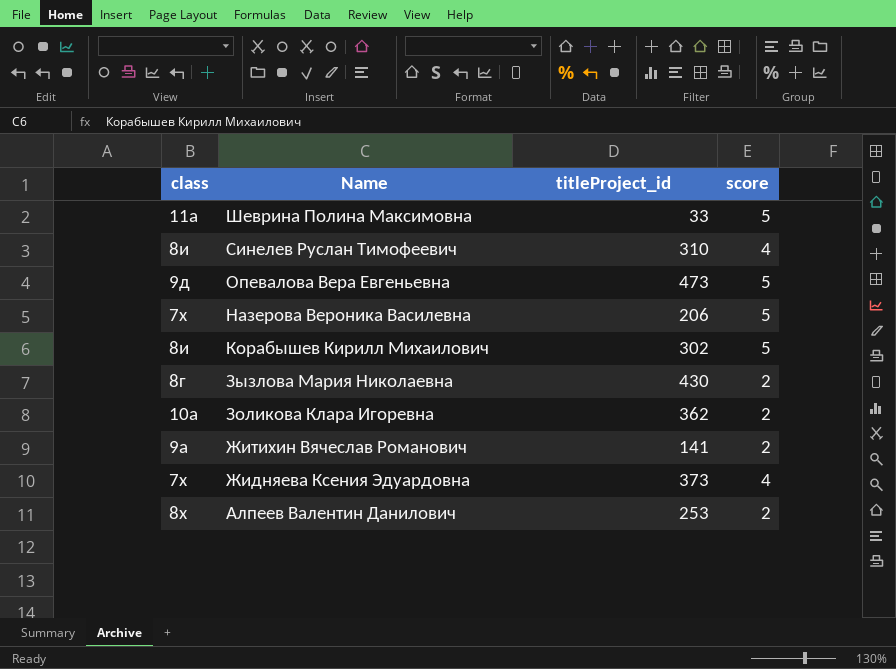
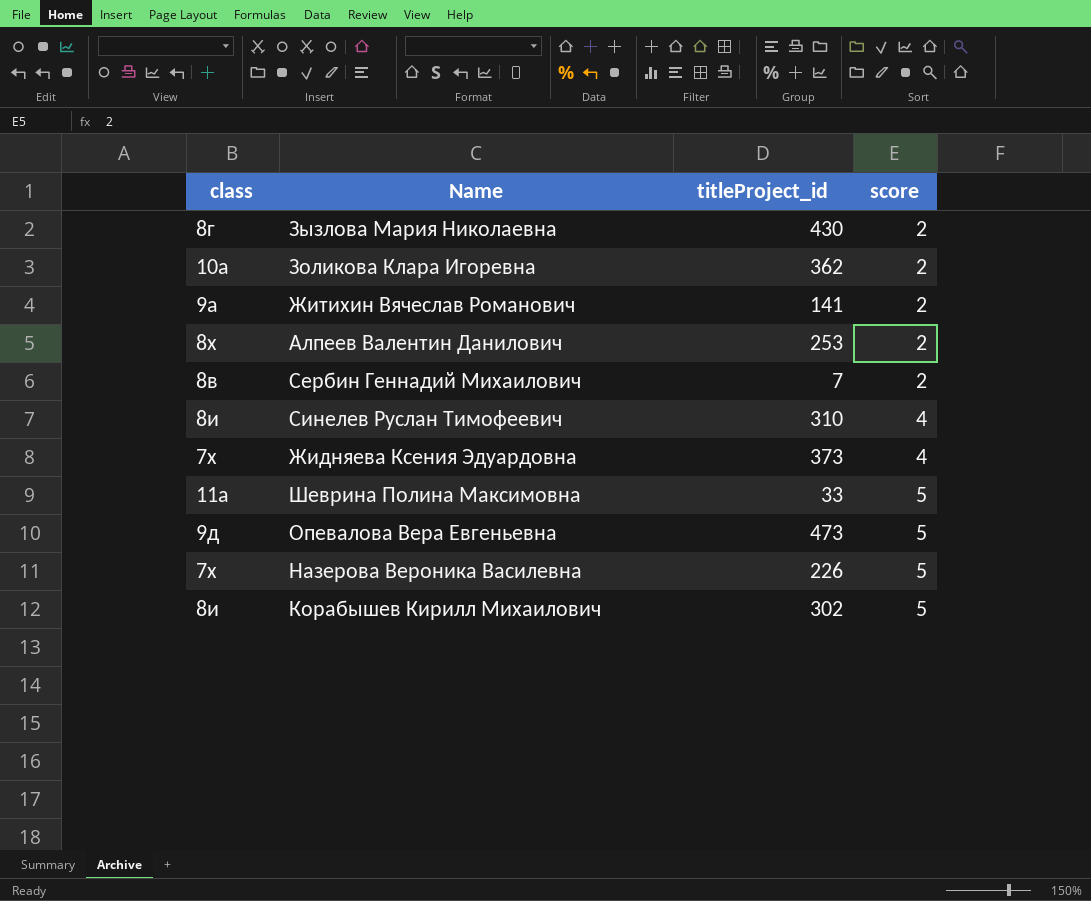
row order: Name descending -> score ascending
row Сербин Геннадий Михаилович: none -> 8в | 7 | 2
Назерова Вероника Василевна | titleProject_id: 206 -> 226

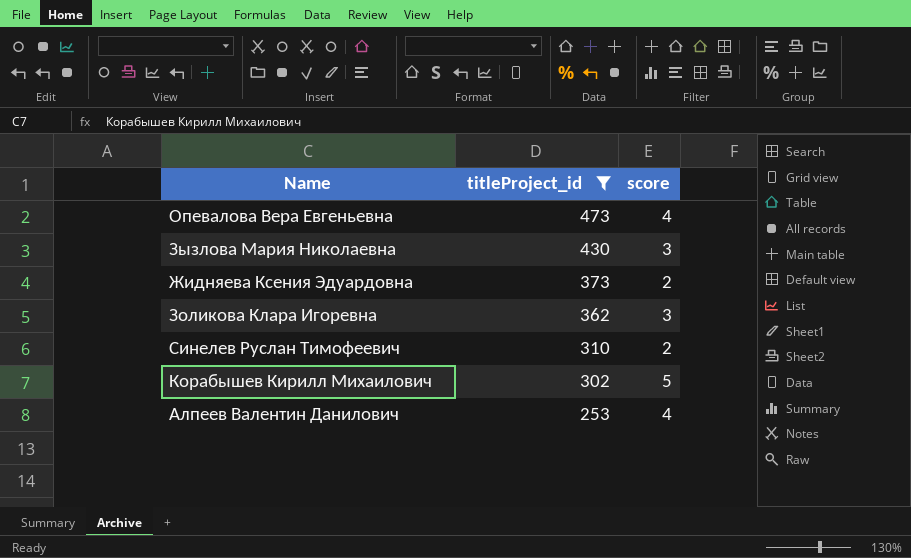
filter: none -> titleProject_id >= 253
row order: score ascending -> titleProject_id descending
column class | position: 1 -> none
Опевалова Вера Евгеньевна | score: 5 -> 4
Зызлова Мария Николаевна | score: 2 -> 3
Жидняева Ксения Эдуардовна | score: 4 -> 2
Золикова Клара Игоревна | score: 2 -> 3
Синелев Руслан Тимофеевич | score: 4 -> 2
Алпеев Валентин Данилович | score: 2 -> 4

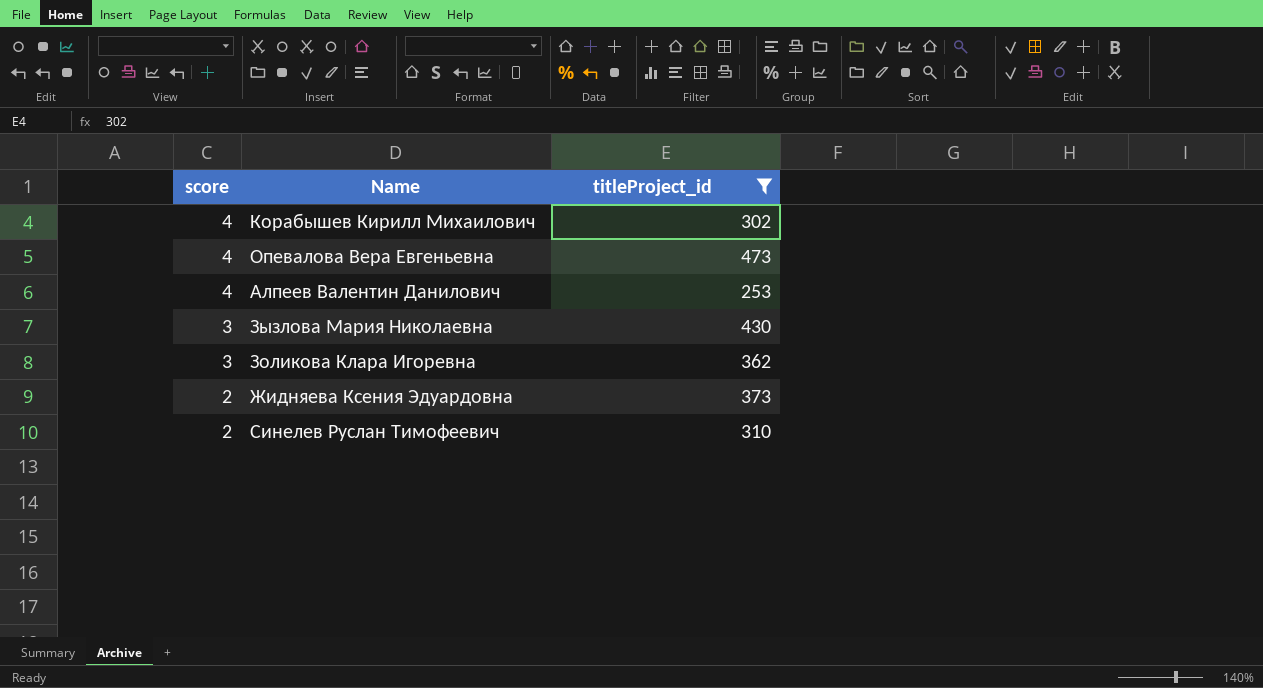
row order: titleProject_id descending -> score descending
column score | position: 3 -> 1
Корабышев Кирилл Михаилович | score: 5 -> 4

